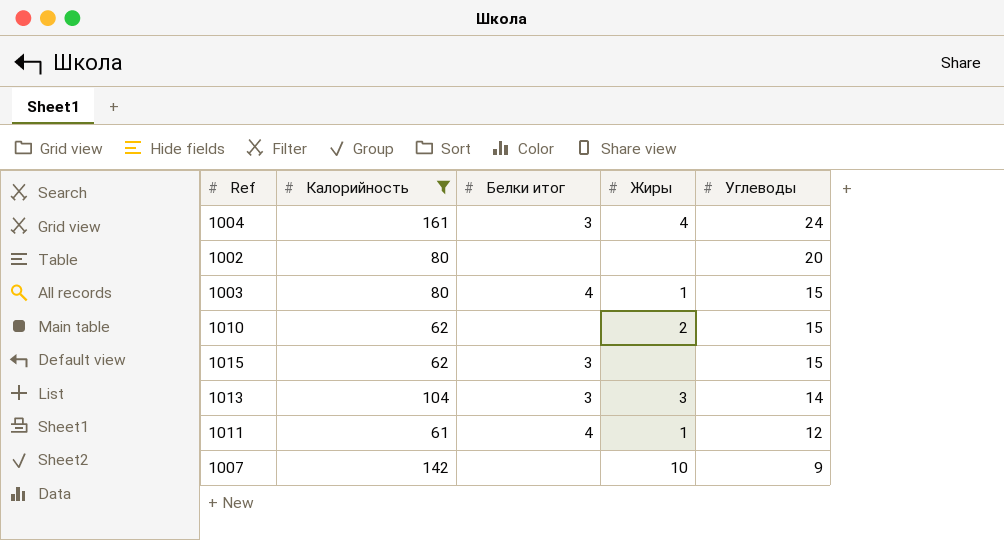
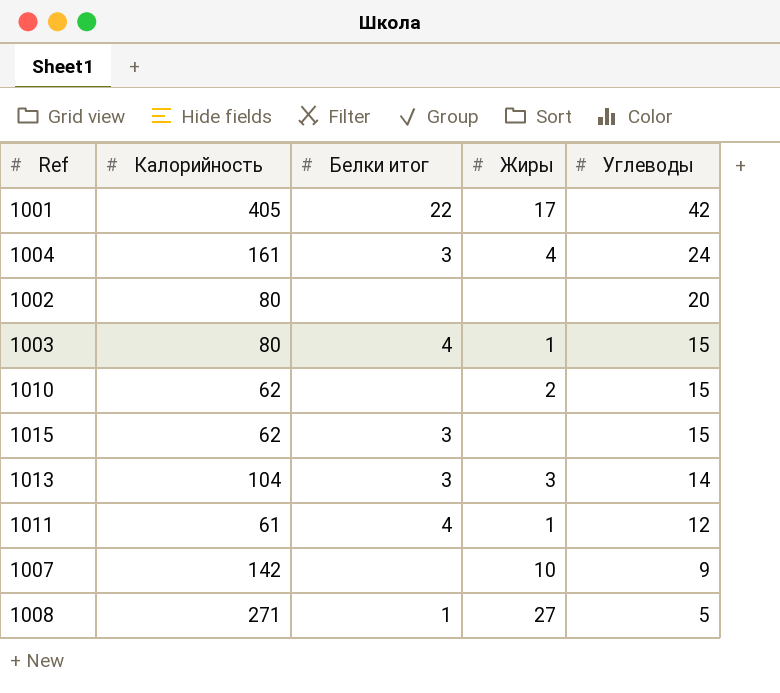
filter: Калорийность <= 161 -> none

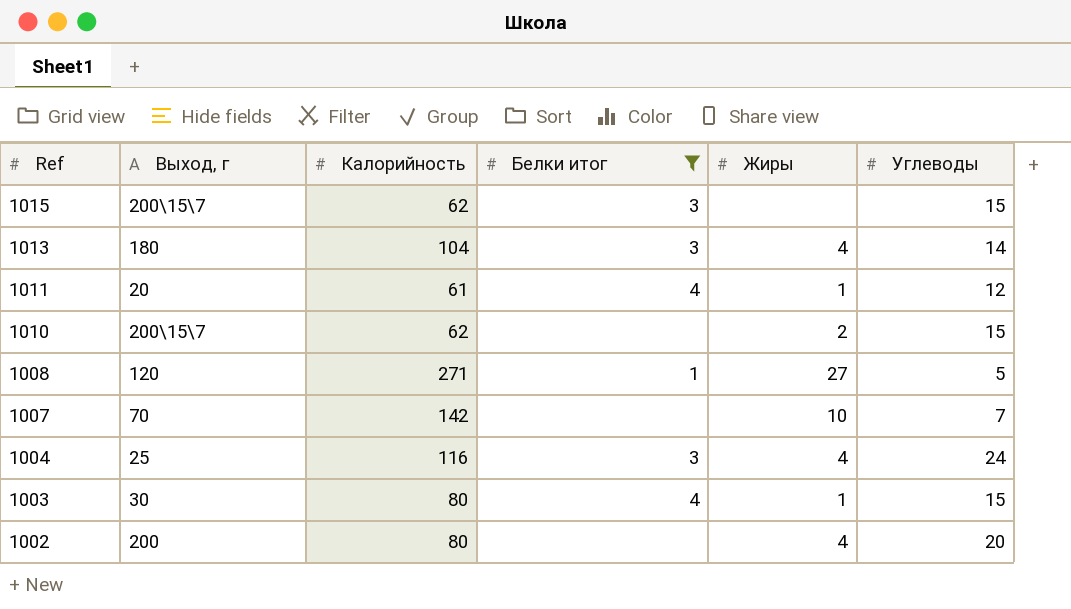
filter: none -> Белки итог != 22
row order: Углеводы descending -> Ref descending
column Выход, г | position: none -> 2
1013 | Жиры: 3 -> 4
1007 | Углеводы: 9 -> 7
1004 | Калорийность: 161 -> 116
1002 | Жиры: none -> 4

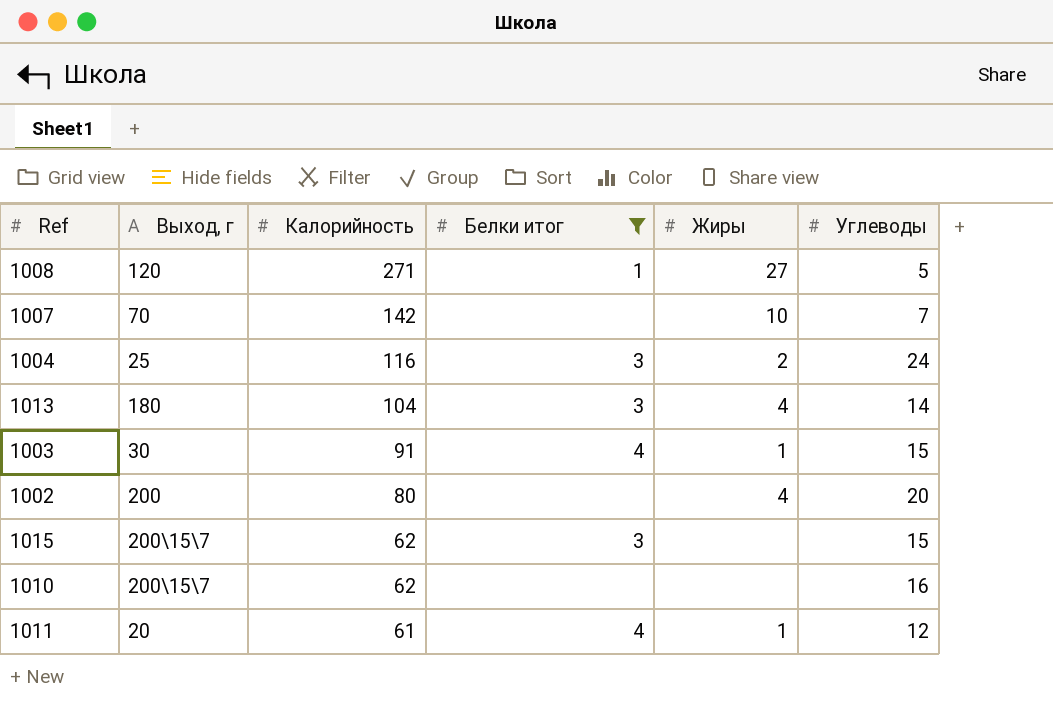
row order: Ref descending -> Калорийность descending
1004 | Жиры: 4 -> 2
1003 | Калорийность: 80 -> 91
1010 | Жиры: 2 -> none
1010 | Углеводы: 15 -> 16

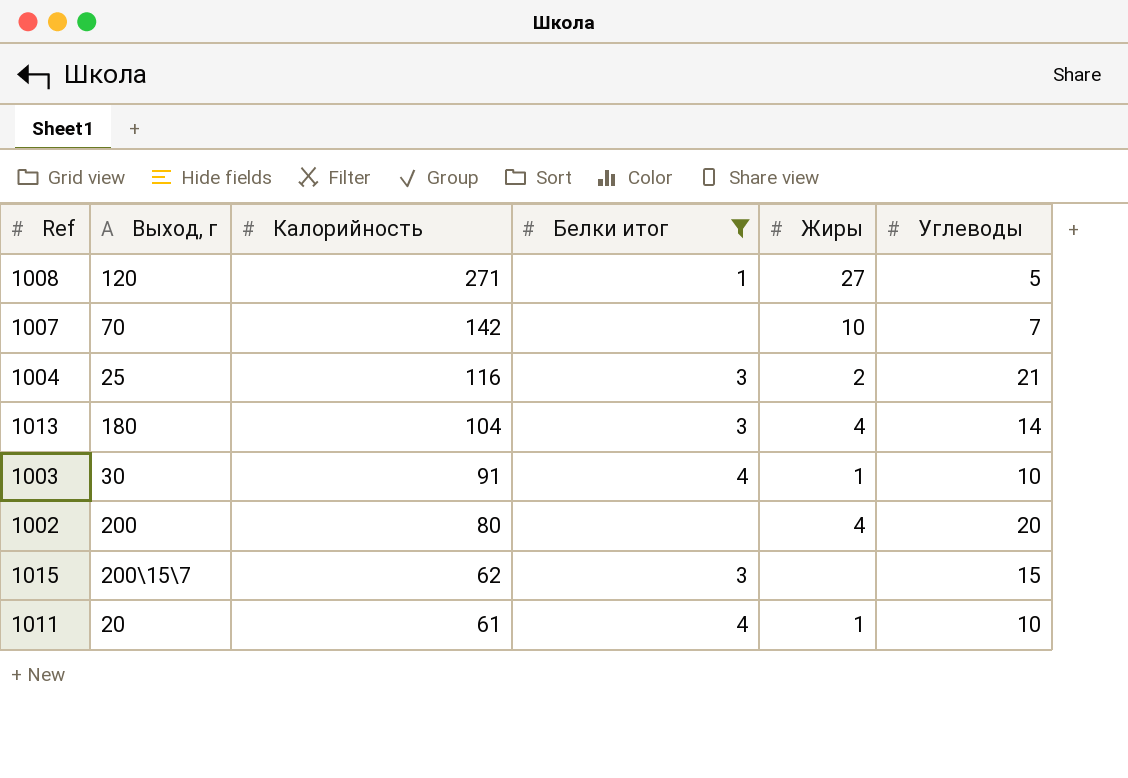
row 1010: 200\15\7 | 62 | none | none | 16 -> none
1004 | Углеводы: 24 -> 21
1003 | Углеводы: 15 -> 10
1011 | Углеводы: 12 -> 10

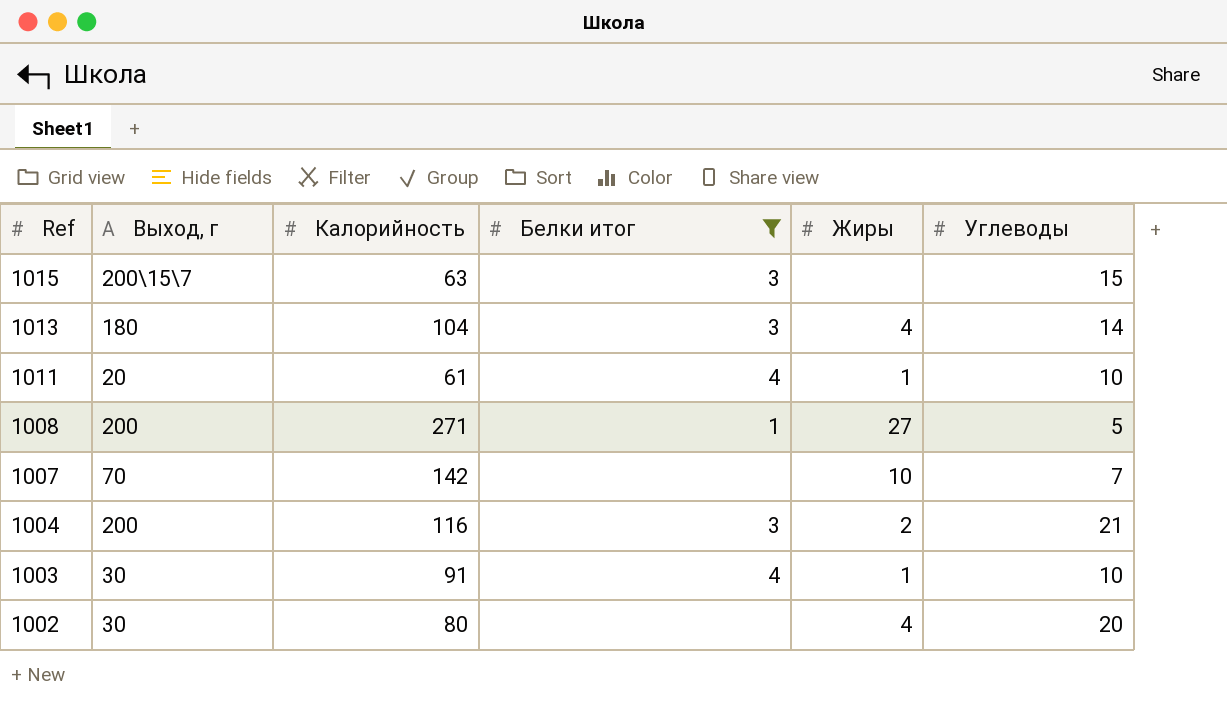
row order: Калорийность descending -> Ref descending
1015 | Калорийность: 62 -> 63
1008 | Выход, г: 120 -> 200
1004 | Выход, г: 25 -> 200
1002 | Выход, г: 200 -> 30

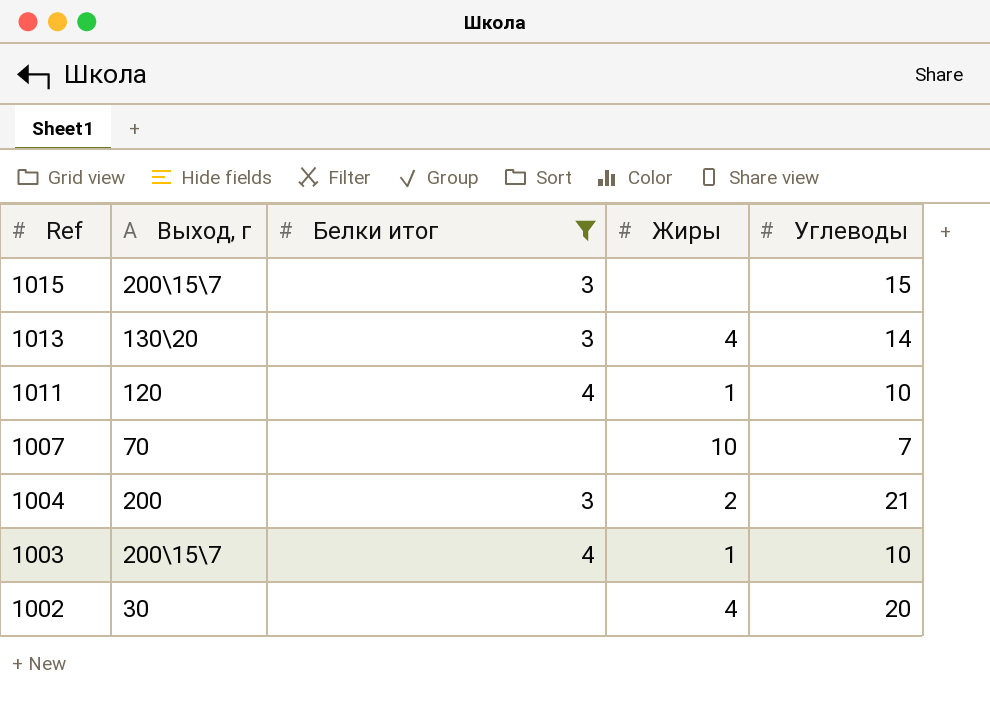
column Калорийность | position: 3 -> none
row 1008: 200 | 271 | 1 | 27 | 5 -> none
1013 | Выход, г: 180 -> 130\20
1011 | Выход, г: 20 -> 120
1003 | Выход, г: 30 -> 200\15\7

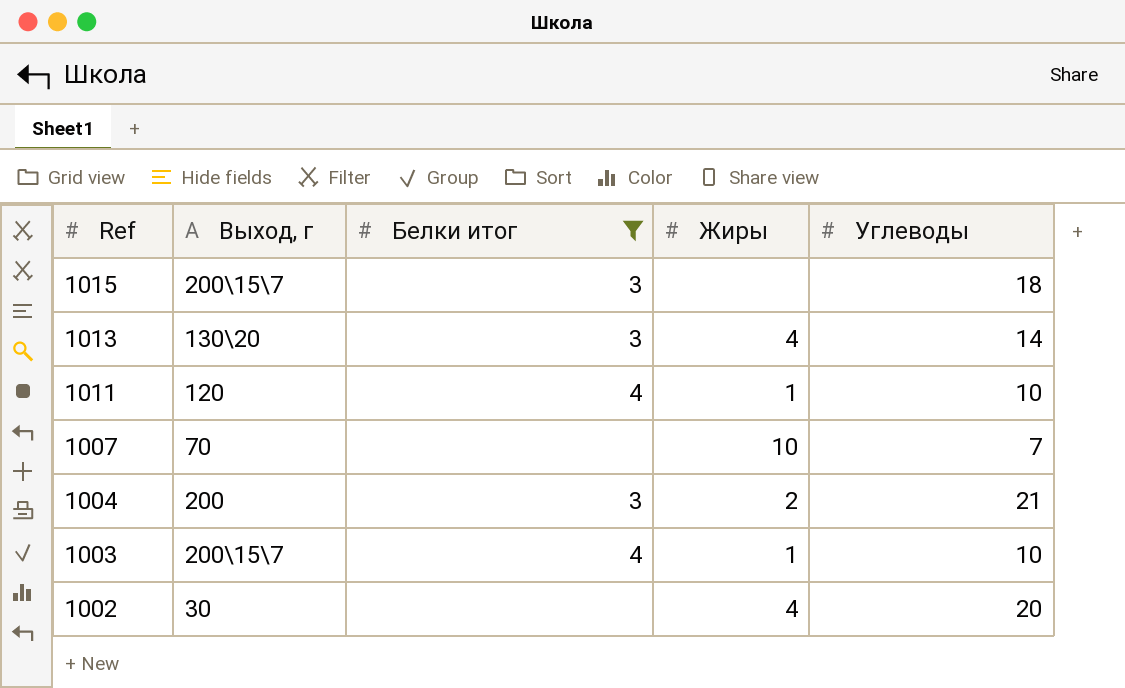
1015 | Углеводы: 15 -> 18

